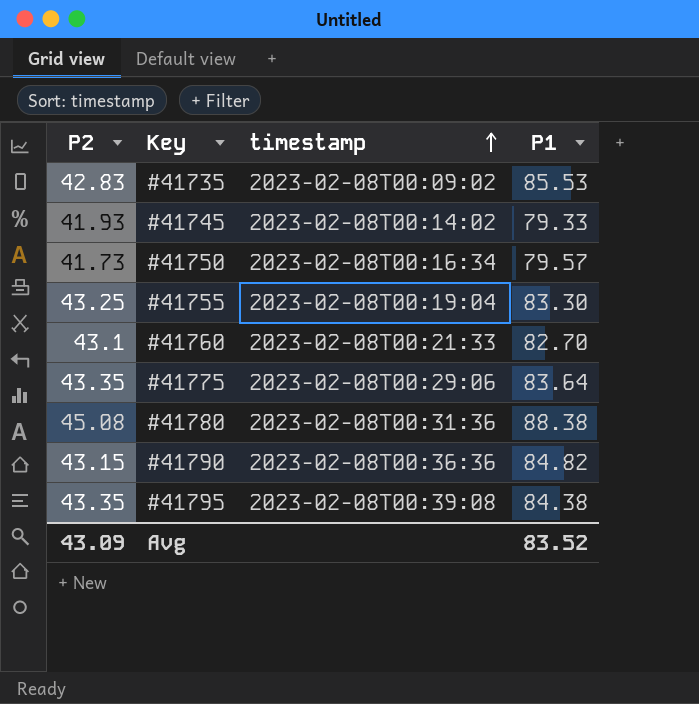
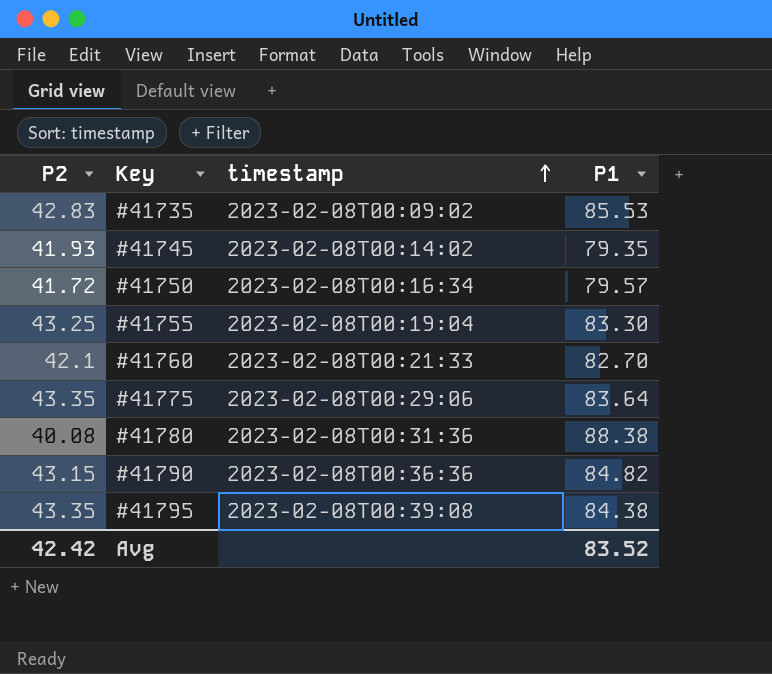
#41745 | P1: 79.33 -> 79.35
#41750 | P2: 41.73 -> 41.72
#41760 | P2: 43.1 -> 42.1
#41780 | P2: 45.08 -> 40.08
Avg | P2: 43.09 -> 42.42

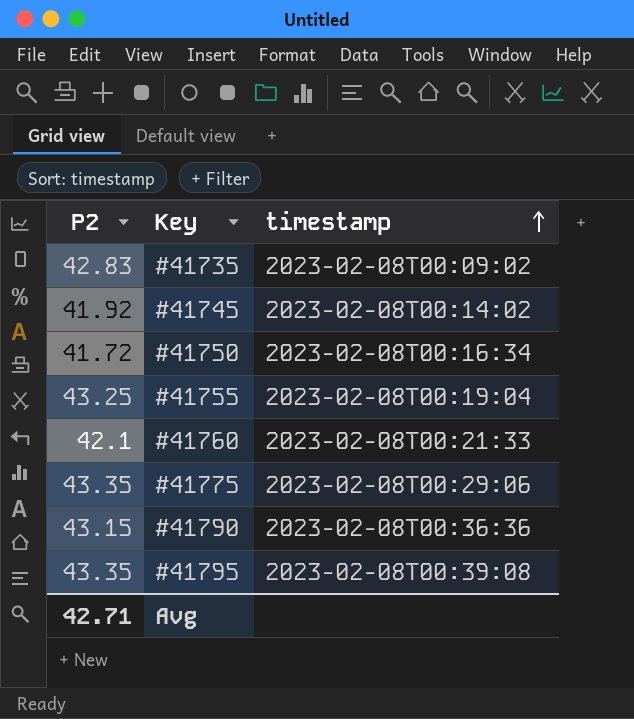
column P1 | position: 4 -> none
row #41780: 40.08 | 2023-02-08T00:31:36 | 88.38 -> none
#41745 | P2: 41.93 -> 41.92
Avg | P2: 42.42 -> 42.71

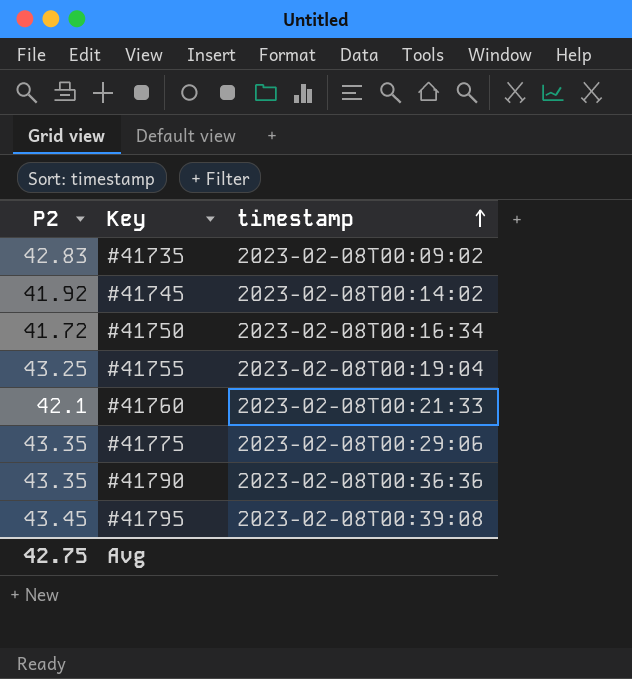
#41790 | P2: 43.15 -> 43.35
#41795 | P2: 43.35 -> 43.45
Avg | P2: 42.71 -> 42.75

